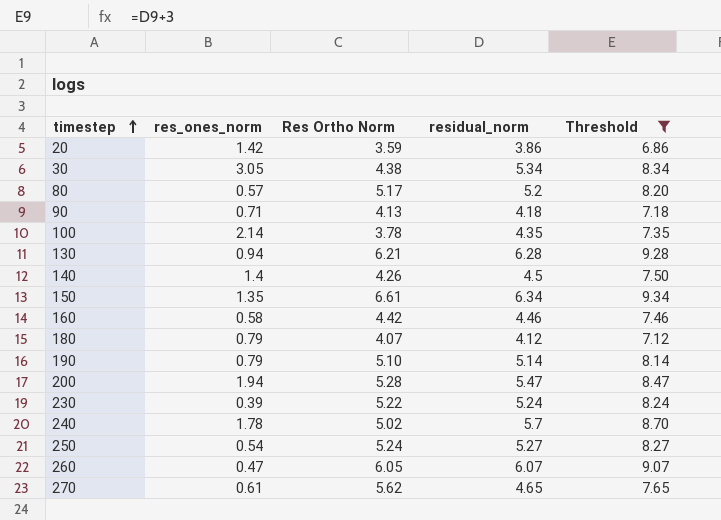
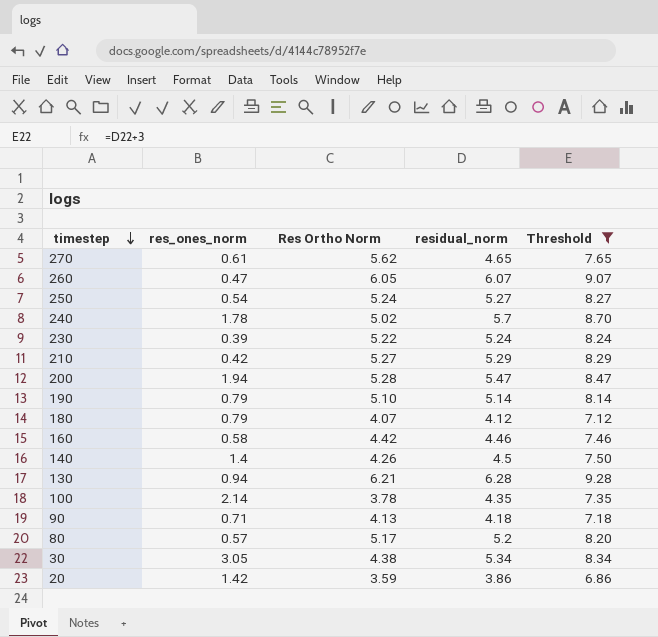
row order: timestep ascending -> timestep descending
row 150: 1.35 | 6.61 | 6.34 | 9.34 -> none
row 210: none -> 0.42 | 5.27 | 5.29 | 8.29

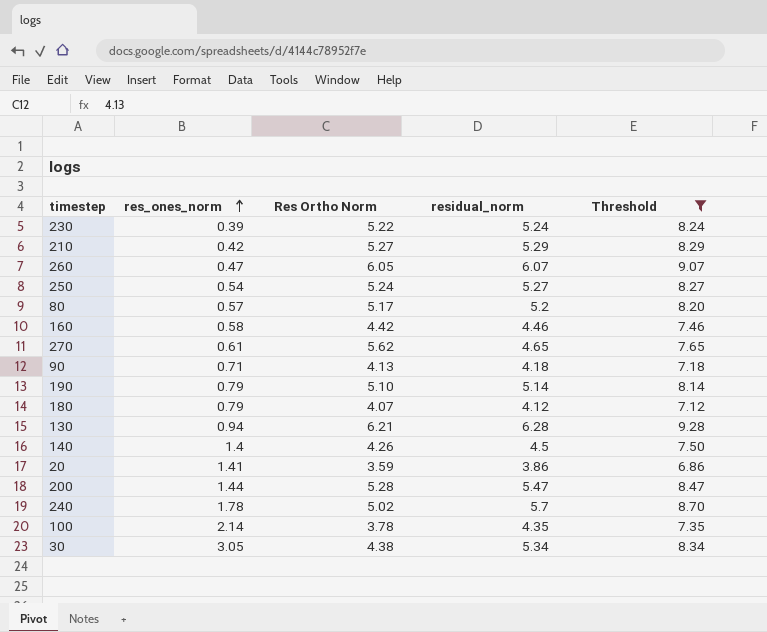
row order: timestep descending -> res_ones_norm ascending
20 | res_ones_norm: 1.42 -> 1.41
200 | res_ones_norm: 1.94 -> 1.44

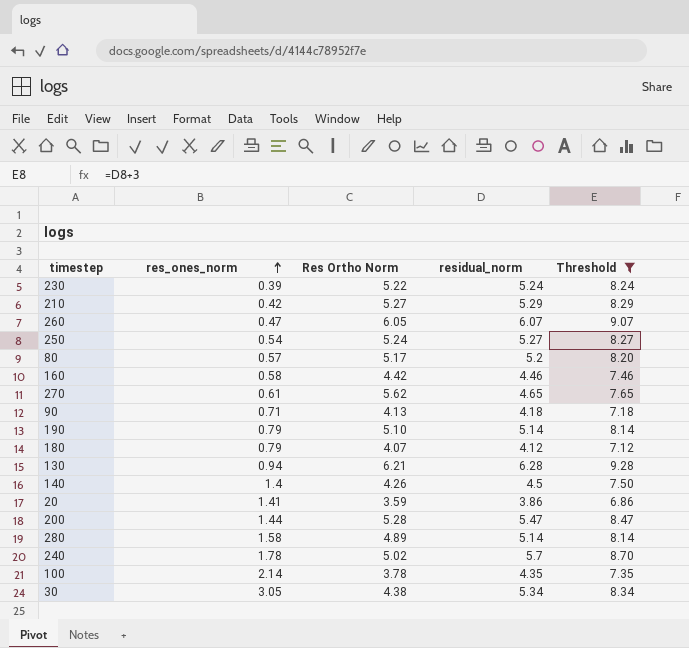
row 280: none -> 1.58 | 4.89 | 5.14 | 8.14

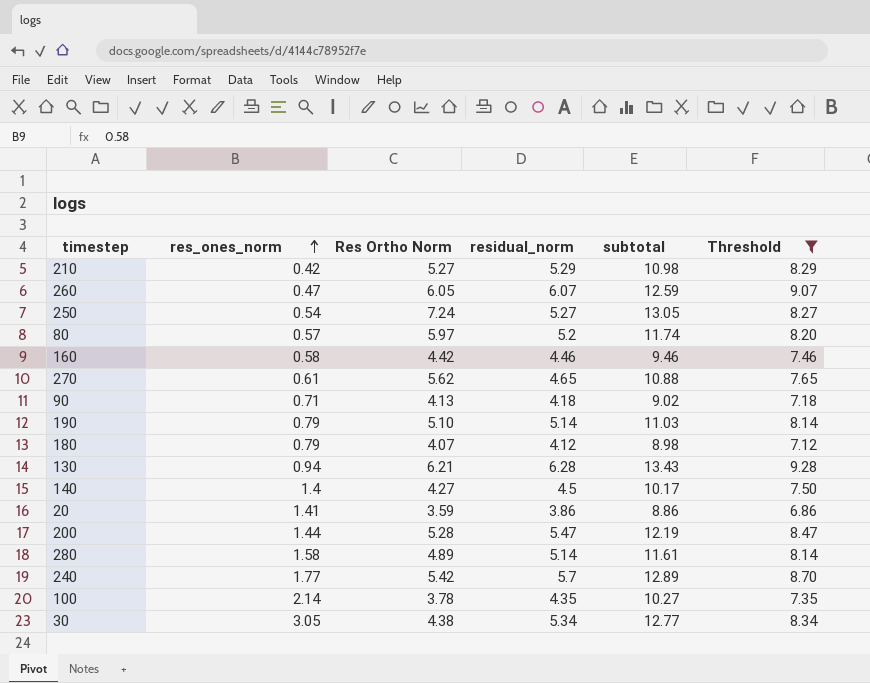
column subtotal | formula: none -> [res_ones_norm] + [Res Ortho Norm] + [residual_norm]
row 230: 0.39 | 5.22 | 5.24 | 8.24 -> none
250 | Res Ortho Norm: 5.24 -> 7.24
80 | Res Ortho Norm: 5.17 -> 5.97
140 | Res Ortho Norm: 4.26 -> 4.27
240 | res_ones_norm: 1.78 -> 1.77
240 | Res Ortho Norm: 5.02 -> 5.42

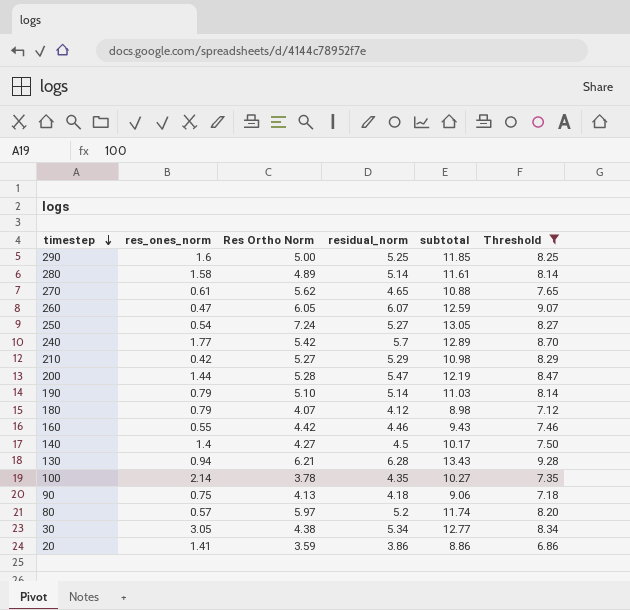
row order: res_ones_norm ascending -> timestep descending
row 290: none -> 1.6 | 5.00 | 5.25 | 11.85 | 8.25
160 | res_ones_norm: 0.58 -> 0.55
160 | subtotal: 9.46 -> 9.43
90 | res_ones_norm: 0.71 -> 0.75
90 | subtotal: 9.02 -> 9.06

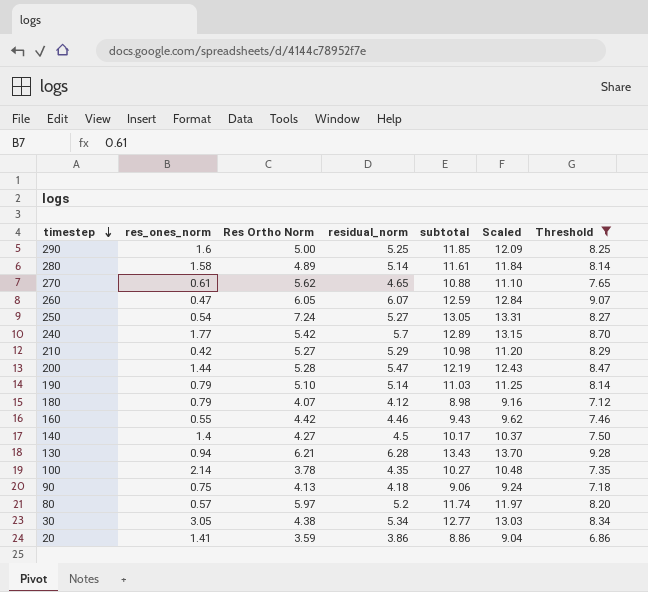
column Scaled | formula: none -> [subtotal] * 1.02

